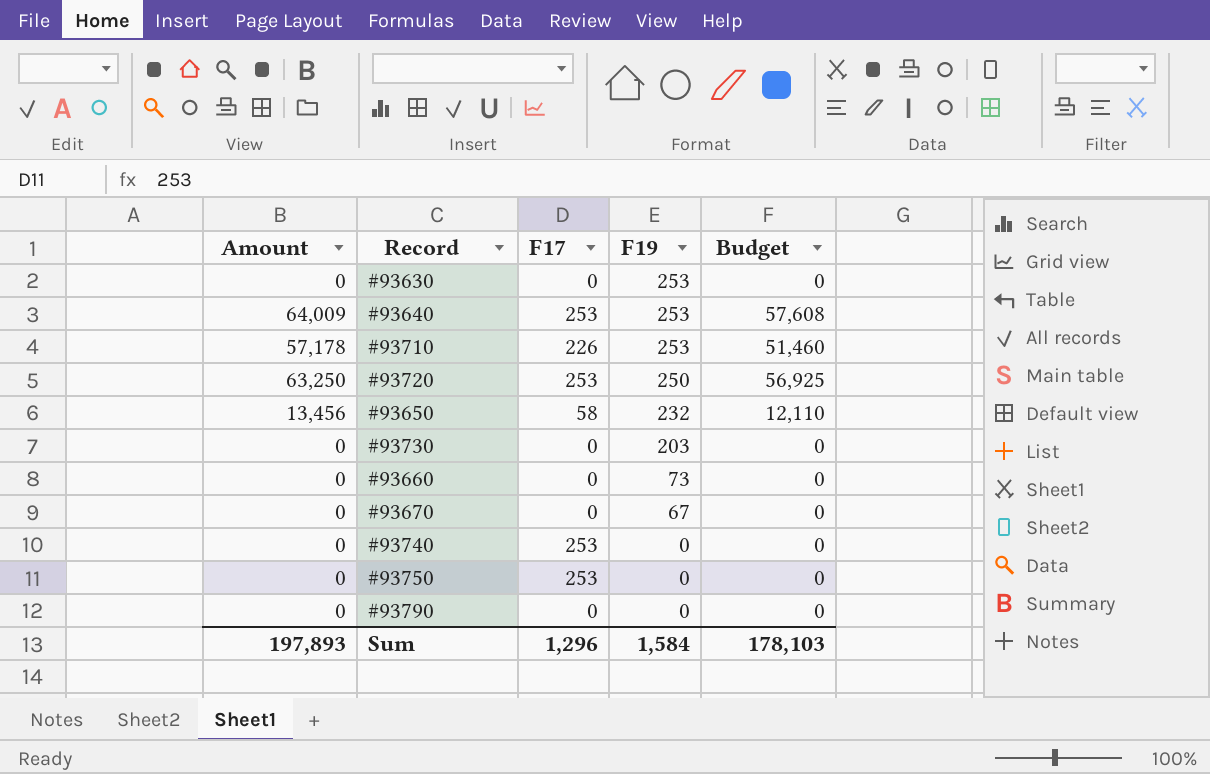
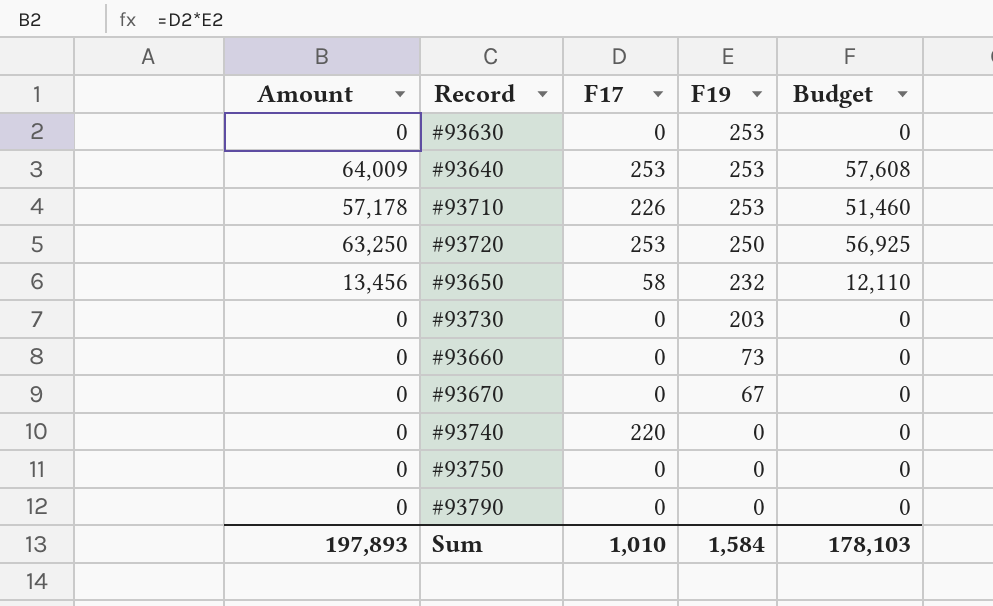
#93740 | F17: 253 -> 220
#93750 | F17: 253 -> 0
Sum | F17: 1,296 -> 1,010

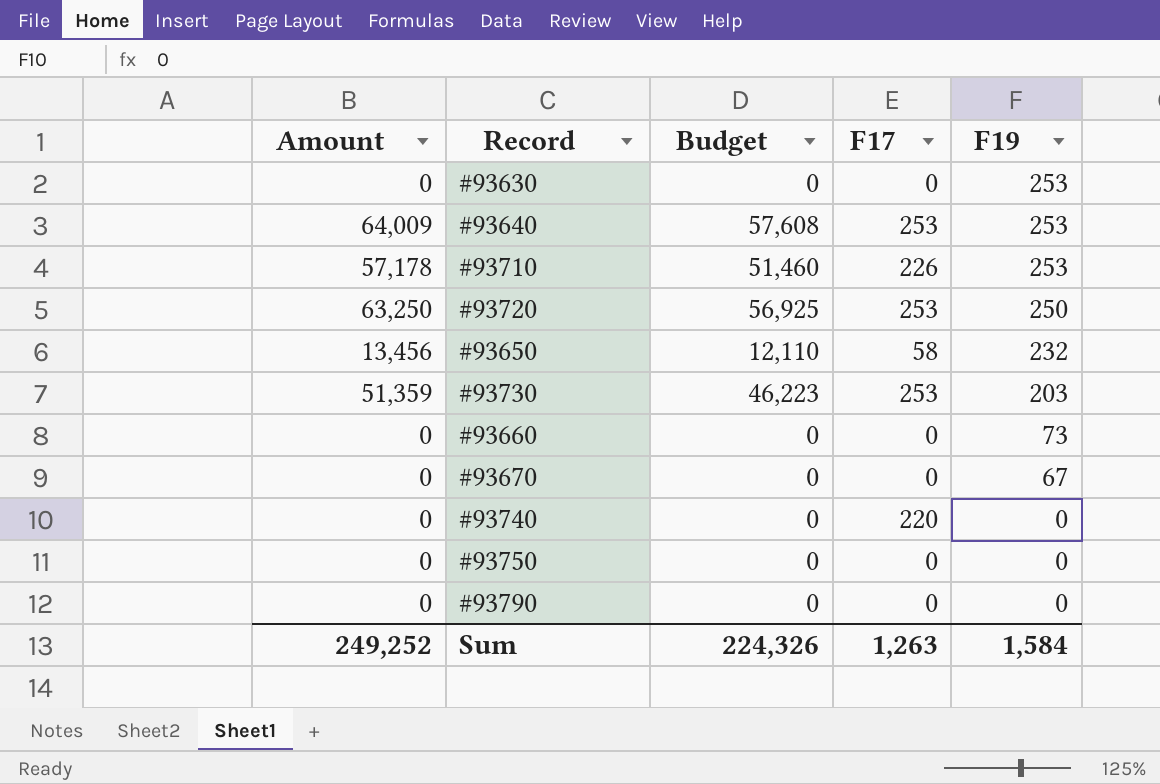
column Budget | position: 5 -> 3
#93730 | Amount: 0 -> 51,359
#93730 | Budget: 0 -> 46,223
#93730 | F17: 0 -> 253
Sum | Amount: 197,893 -> 249,252
Sum | Budget: 178,103 -> 224,326
Sum | F17: 1,010 -> 1,263

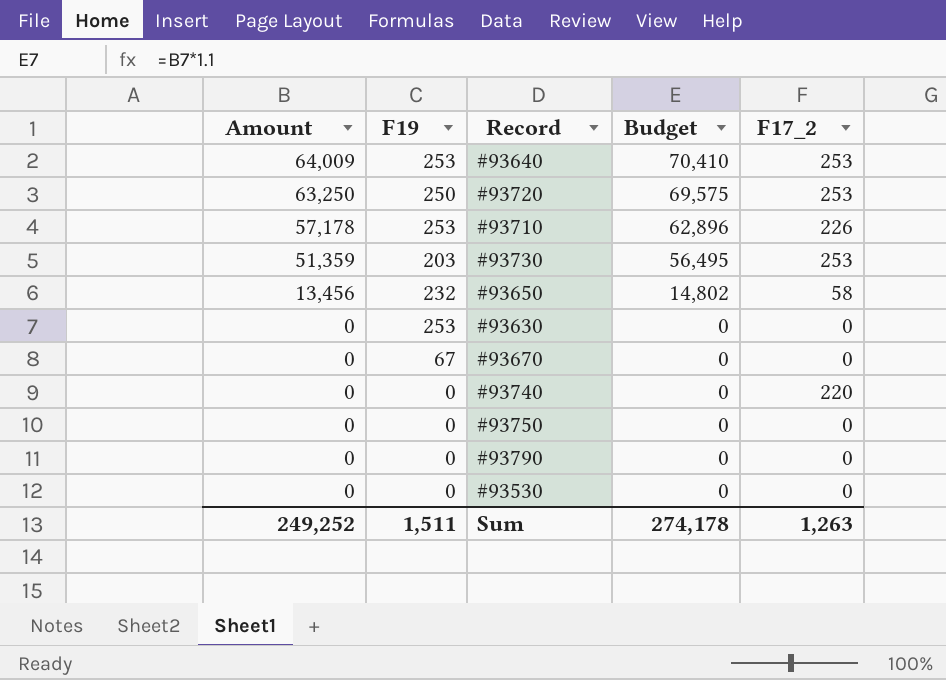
row order: F19 descending -> Amount descending
column F19 | position: 5 -> 2
column Budget | formula: [Amount] * 0.9 -> [Amount] * 1.1
column name: F17 -> F17_2
row #93660: 0 | 0 | 0 | 73 -> none
row #93530: none -> 0 | 0 | 0 | 0
Sum | F19: 1,584 -> 1,511
Sum | Budget: 224,326 -> 274,178

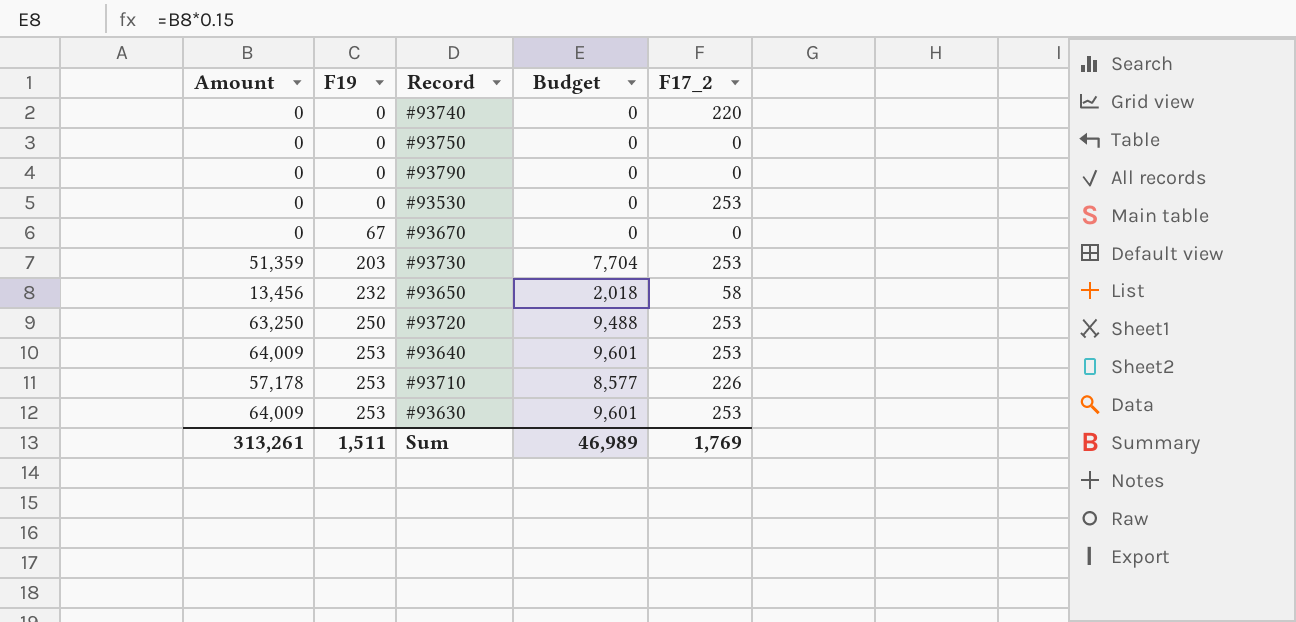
row order: Amount descending -> F19 ascending
column Budget | formula: [Amount] * 1.1 -> [Amount] * 0.15
#93530 | F17_2: 0 -> 253
#93630 | Amount: 0 -> 64,009
#93630 | F17_2: 0 -> 253
Sum | Amount: 249,252 -> 313,261
Sum | Budget: 274,178 -> 46,989
Sum | F17_2: 1,263 -> 1,769

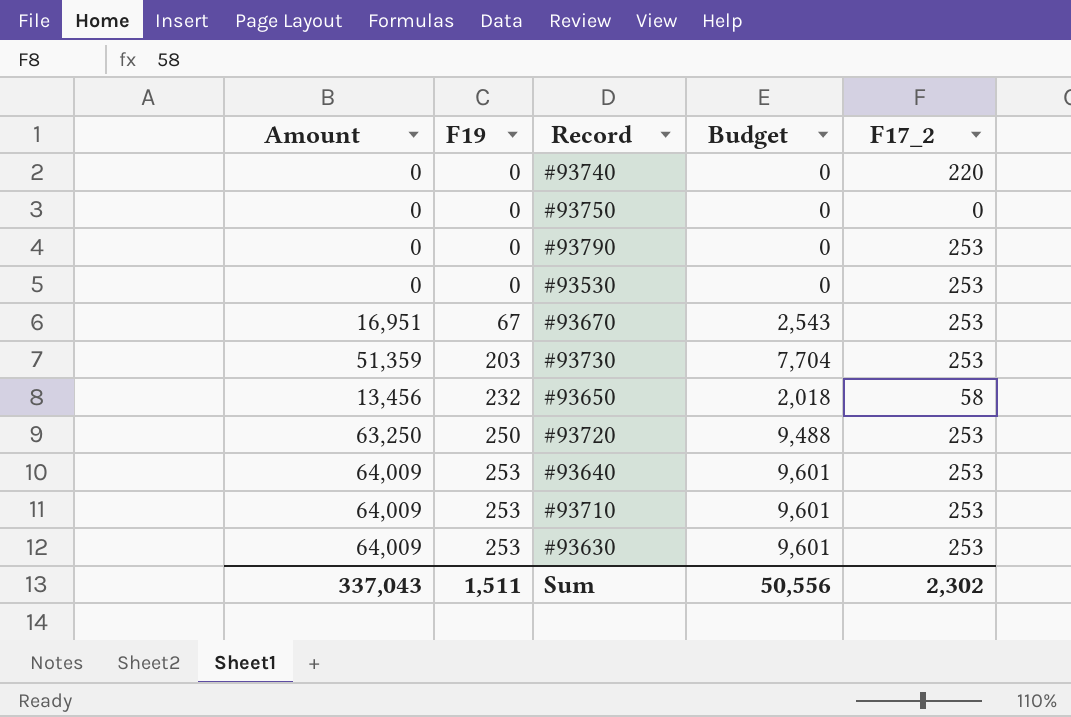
#93790 | F17_2: 0 -> 253
#93670 | Amount: 0 -> 16,951
#93670 | Budget: 0 -> 2,543
#93670 | F17_2: 0 -> 253
#93710 | Amount: 57,178 -> 64,009
#93710 | Budget: 8,577 -> 9,601
#93710 | F17_2: 226 -> 253
Sum | Amount: 313,261 -> 337,043
Sum | Budget: 46,989 -> 50,556
Sum | F17_2: 1,769 -> 2,302

